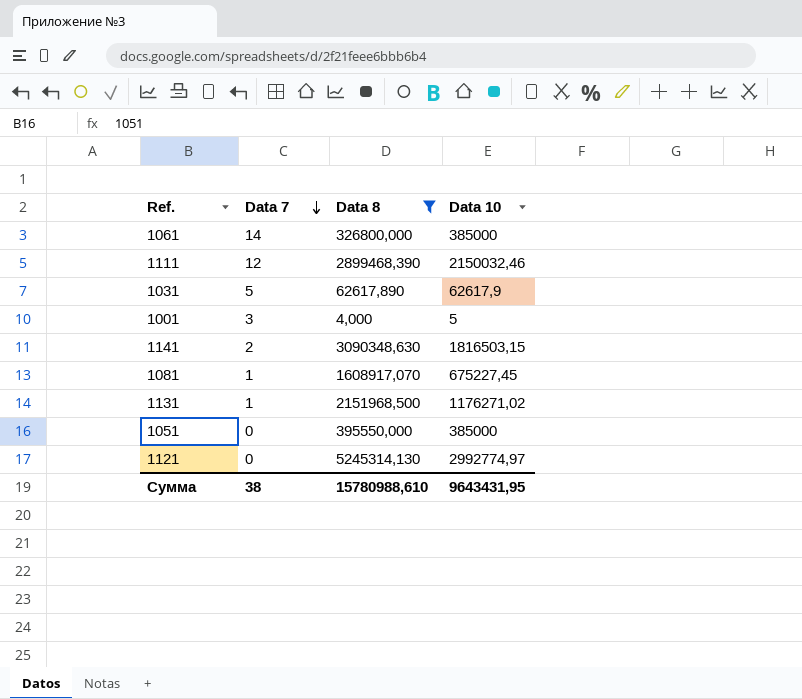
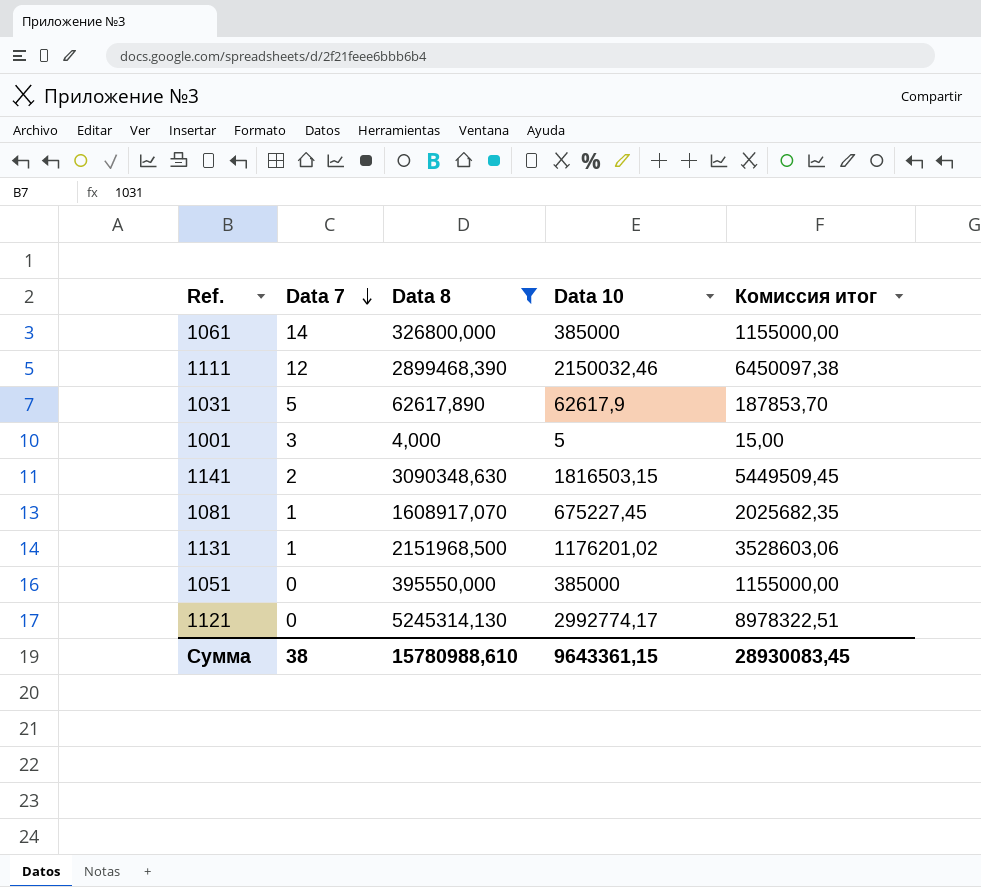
column Комиссия итог | formula: none -> [Data 10] * 3
1131 | Data 10: 1176271,02 -> 1176201,02
1121 | Data 10: 2992774,97 -> 2992774,17
Сумма | Data 10: 9643431,95 -> 9643361,15

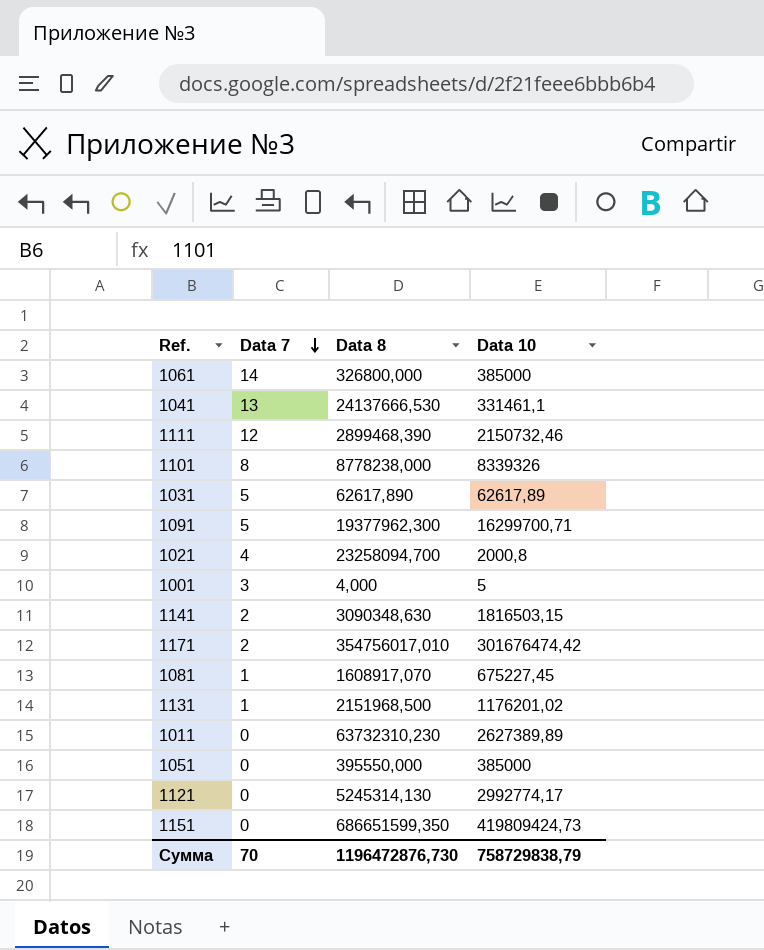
filter: Data 8 <= 5245314,130 -> none
column Комиссия итог | formula: [Data 10] * 3 -> none
1111 | Data 10: 2150032,46 -> 2150732,46
1031 | Data 10: 62617,9 -> 62617,89
Сумма | Data 7: 38 -> 70
Сумма | Data 8: 15780988,610 -> 1196472876,730
Сумма | Data 10: 9643361,15 -> 758729838,79

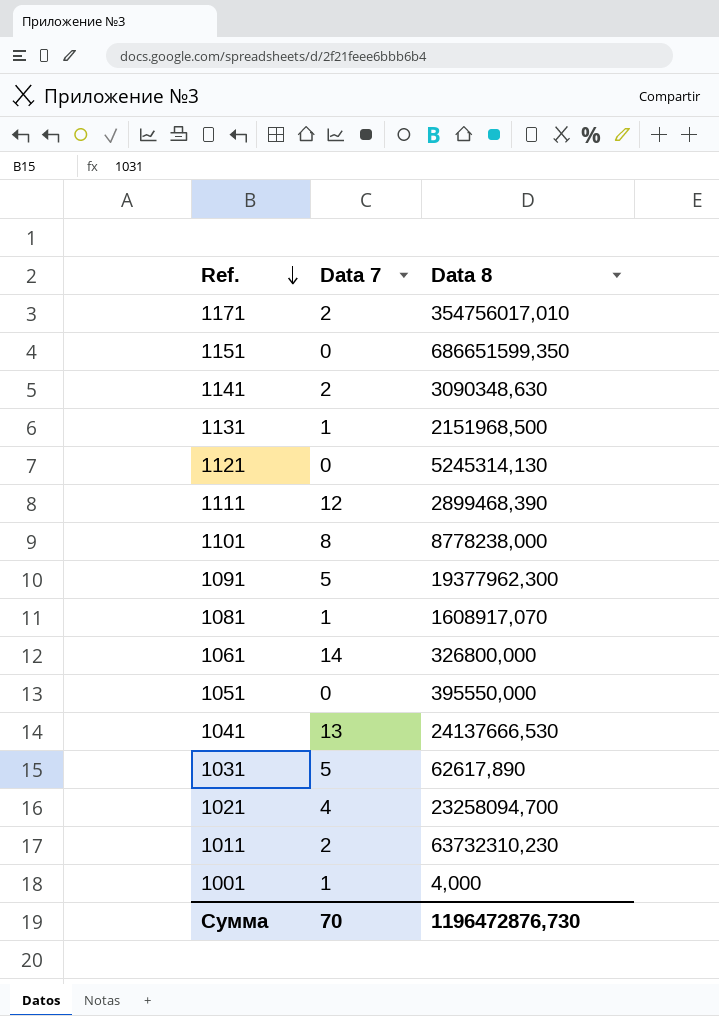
row order: Data 7 descending -> Ref. descending
column Data 10 | position: 4 -> none
1011 | Data 7: 0 -> 2
1001 | Data 7: 3 -> 1

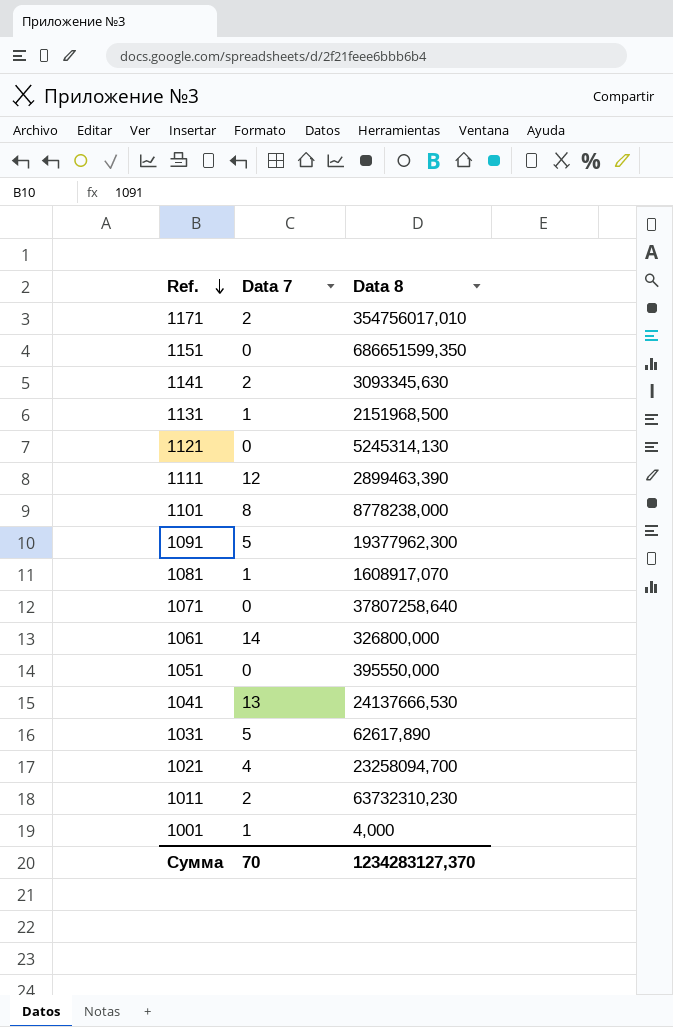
1141 | Data 8: 3090348,630 -> 3093345,630
1111 | Data 8: 2899468,390 -> 2899463,390
row 1071: none -> 0 | 37807258,640
Сумма | Data 8: 1196472876,730 -> 1234283127,370

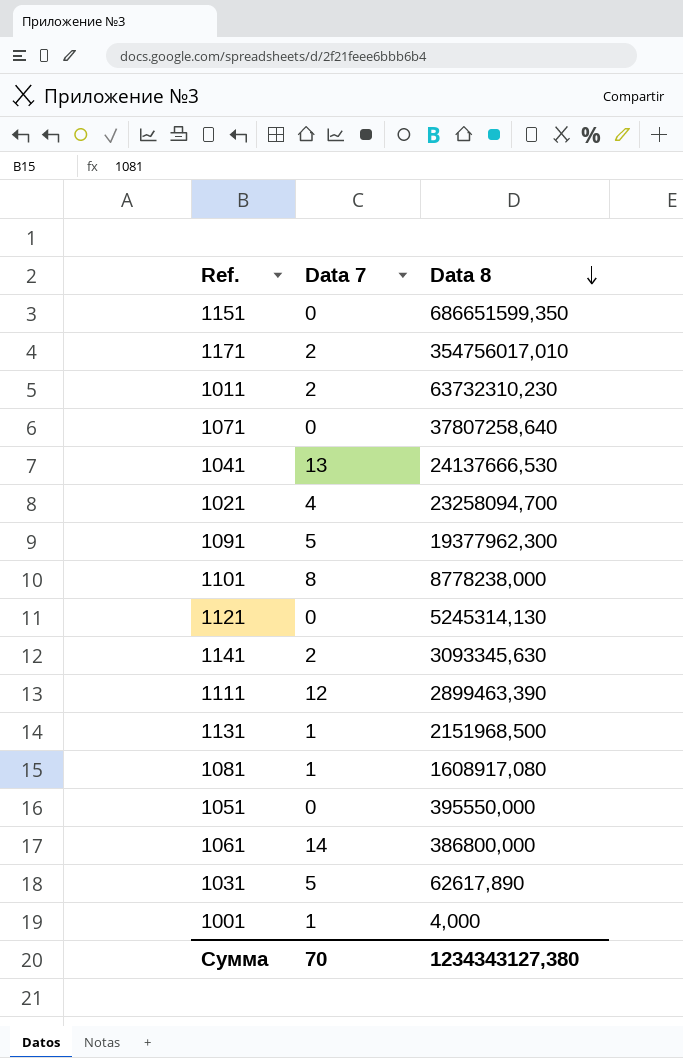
row order: Ref. descending -> Data 8 descending
1081 | Data 8: 1608917,070 -> 1608917,080
1061 | Data 8: 326800,000 -> 386800,000
Сумма | Data 8: 1234283127,370 -> 1234343127,380

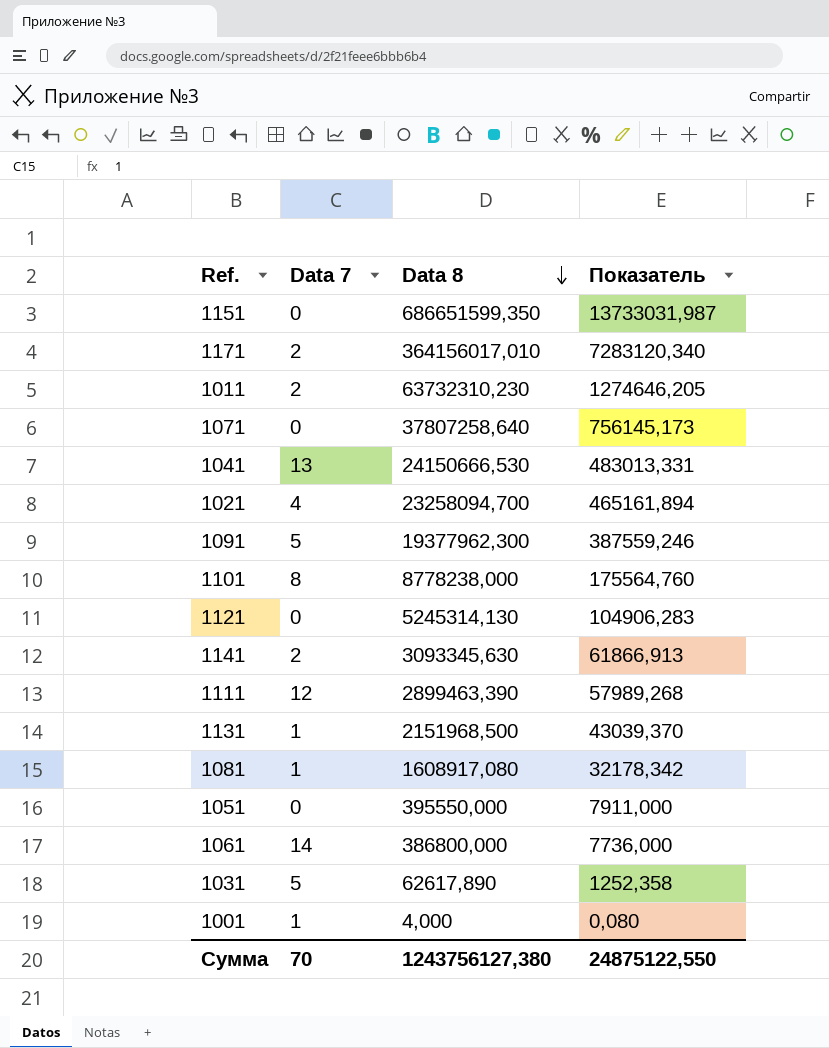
column Показатель | formula: none -> [Data 8] * 0,02
1171 | Data 8: 354756017,010 -> 364156017,010
1041 | Data 8: 24137666,530 -> 24150666,530
Сумма | Data 8: 1234343127,380 -> 1243756127,380

